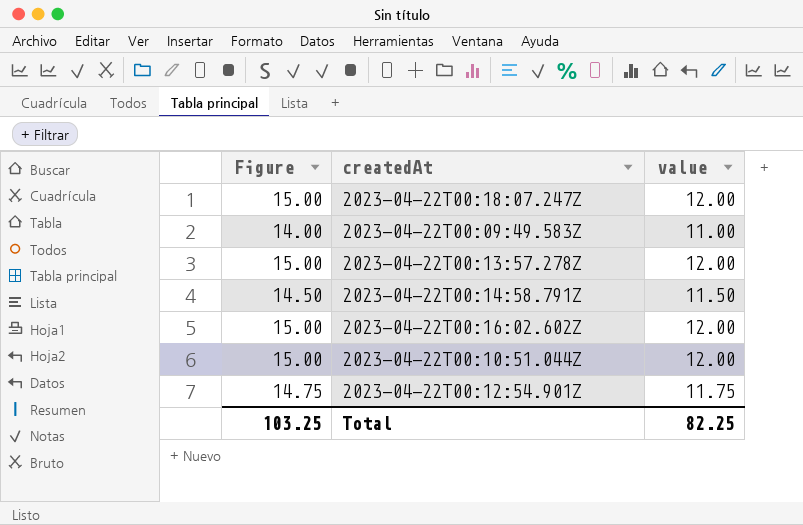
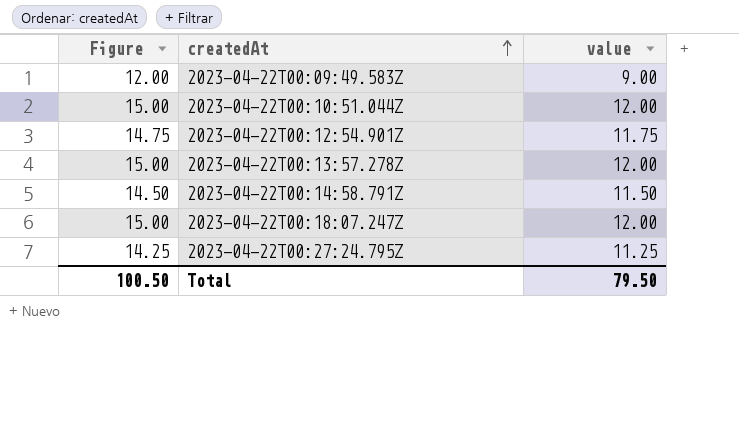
row order: none -> createdAt ascending
row 2023-04-22T00:16:02.602Z: 15.00 | 12.00 -> none
2023-04-22T00:09:49.583Z | Figure: 14.00 -> 12.00
2023-04-22T00:09:49.583Z | value: 11.00 -> 9.00
row 2023-04-22T00:27:24.795Z: none -> 14.25 | 11.25
Total | Figure: 103.25 -> 100.50
Total | value: 82.25 -> 79.50

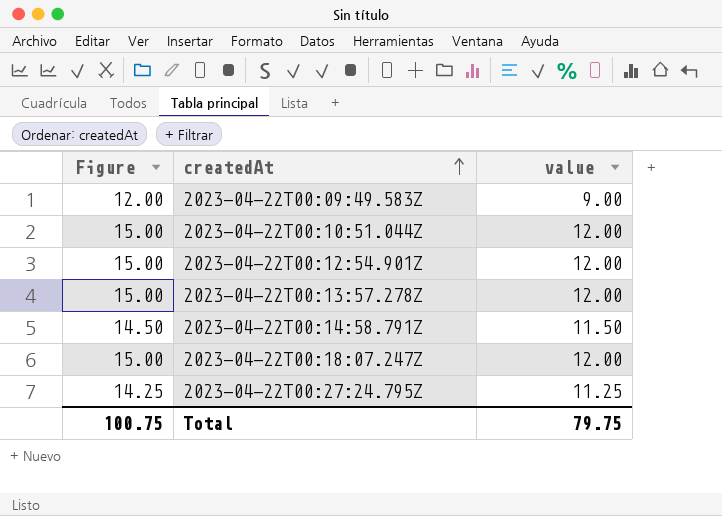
2023-04-22T00:12:54.901Z | Figure: 14.75 -> 15.00
2023-04-22T00:12:54.901Z | value: 11.75 -> 12.00
Total | Figure: 100.50 -> 100.75
Total | value: 79.50 -> 79.75

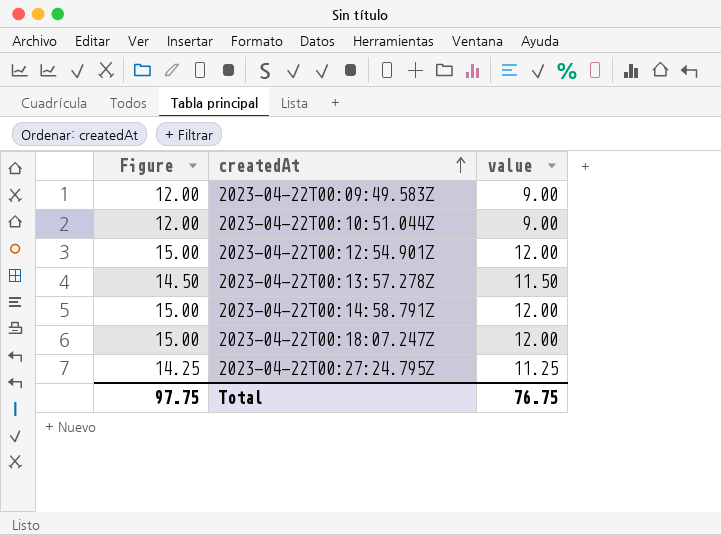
2023-04-22T00:10:51.044Z | Figure: 15.00 -> 12.00
2023-04-22T00:10:51.044Z | value: 12.00 -> 9.00
2023-04-22T00:13:57.278Z | Figure: 15.00 -> 14.50
2023-04-22T00:13:57.278Z | value: 12.00 -> 11.50
2023-04-22T00:14:58.791Z | Figure: 14.50 -> 15.00
2023-04-22T00:14:58.791Z | value: 11.50 -> 12.00
Total | Figure: 100.75 -> 97.75
Total | value: 79.75 -> 76.75

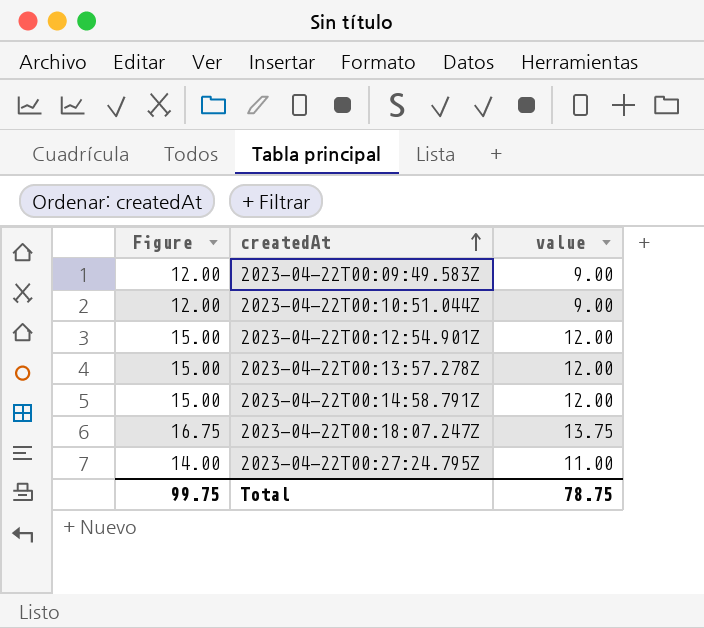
2023-04-22T00:13:57.278Z | Figure: 14.50 -> 15.00
2023-04-22T00:13:57.278Z | value: 11.50 -> 12.00
2023-04-22T00:18:07.247Z | Figure: 15.00 -> 16.75
2023-04-22T00:18:07.247Z | value: 12.00 -> 13.75
2023-04-22T00:27:24.795Z | Figure: 14.25 -> 14.00
2023-04-22T00:27:24.795Z | value: 11.25 -> 11.00
Total | Figure: 97.75 -> 99.75
Total | value: 76.75 -> 78.75

